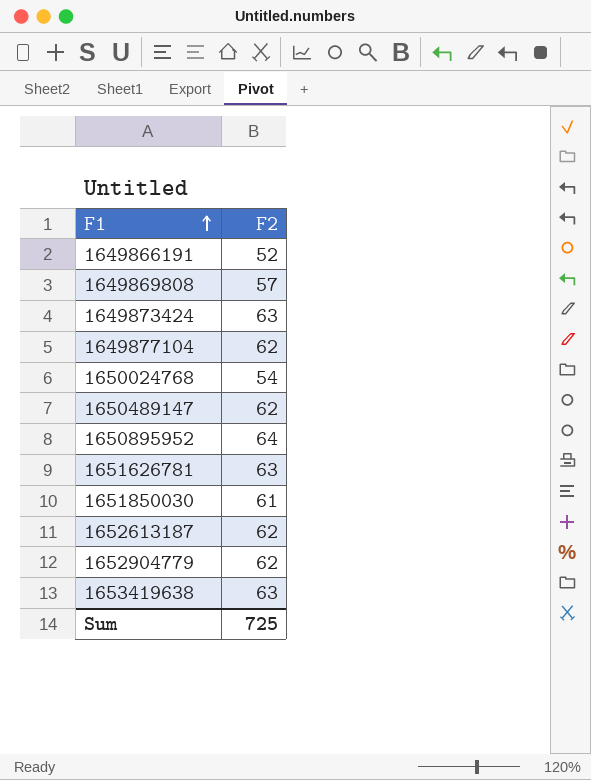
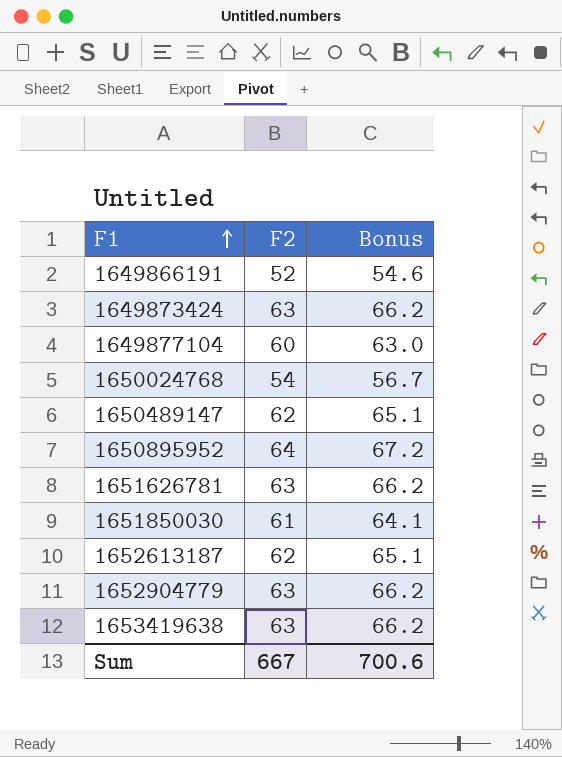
column Bonus | formula: none -> [F2] * 1.05
row 1649869808: 57 -> none
1649877104 | F2: 62 -> 60
1652904779 | F2: 62 -> 63
Sum | F2: 725 -> 667

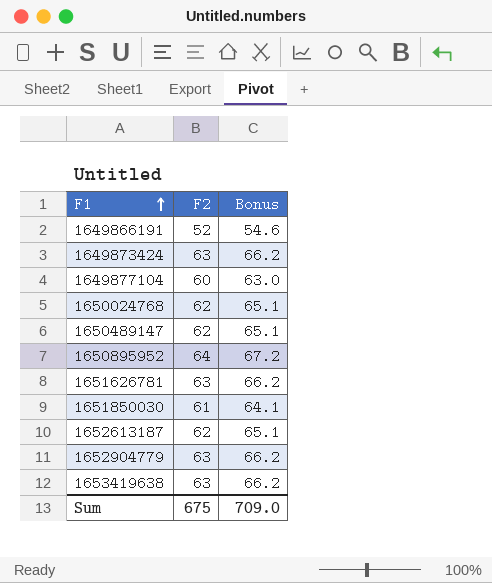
1650024768 | F2: 54 -> 62
1650024768 | Bonus: 56.7 -> 65.1
Sum | F2: 667 -> 675
Sum | Bonus: 700.6 -> 709.0

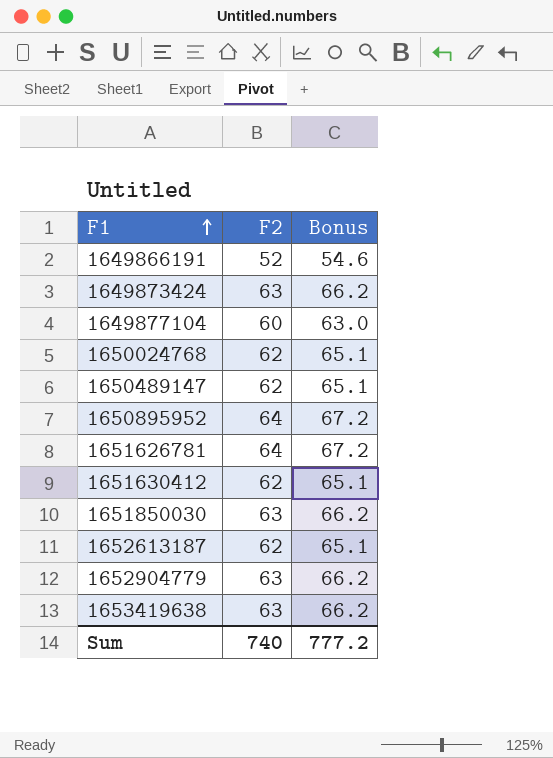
1651626781 | F2: 63 -> 64
1651626781 | Bonus: 66.2 -> 67.2
row 1651630412: none -> 62 | 65.1
1651850030 | F2: 61 -> 63
1651850030 | Bonus: 64.1 -> 66.2
Sum | F2: 675 -> 740
Sum | Bonus: 709.0 -> 777.2

